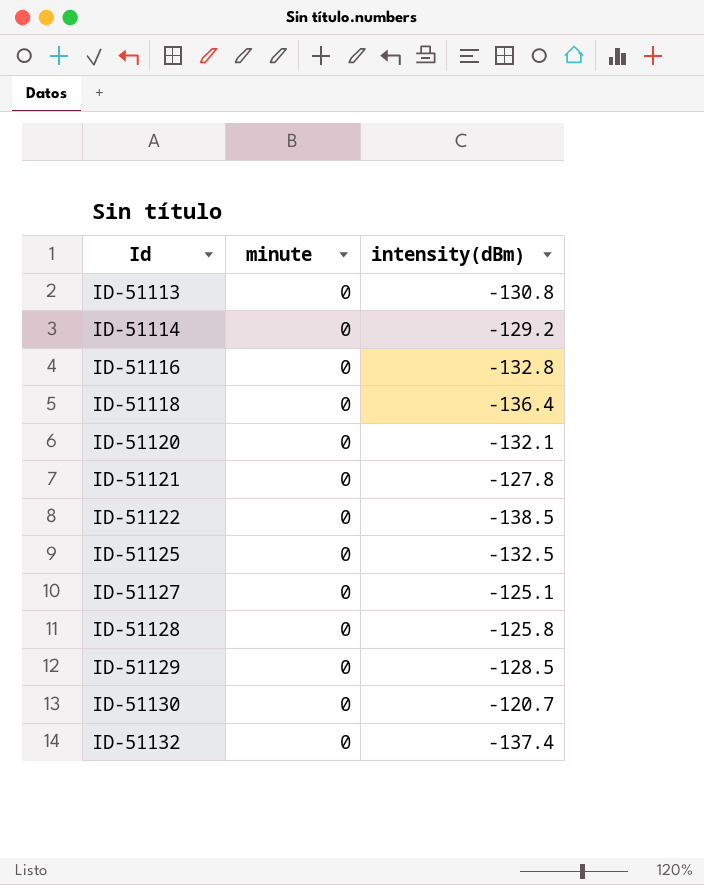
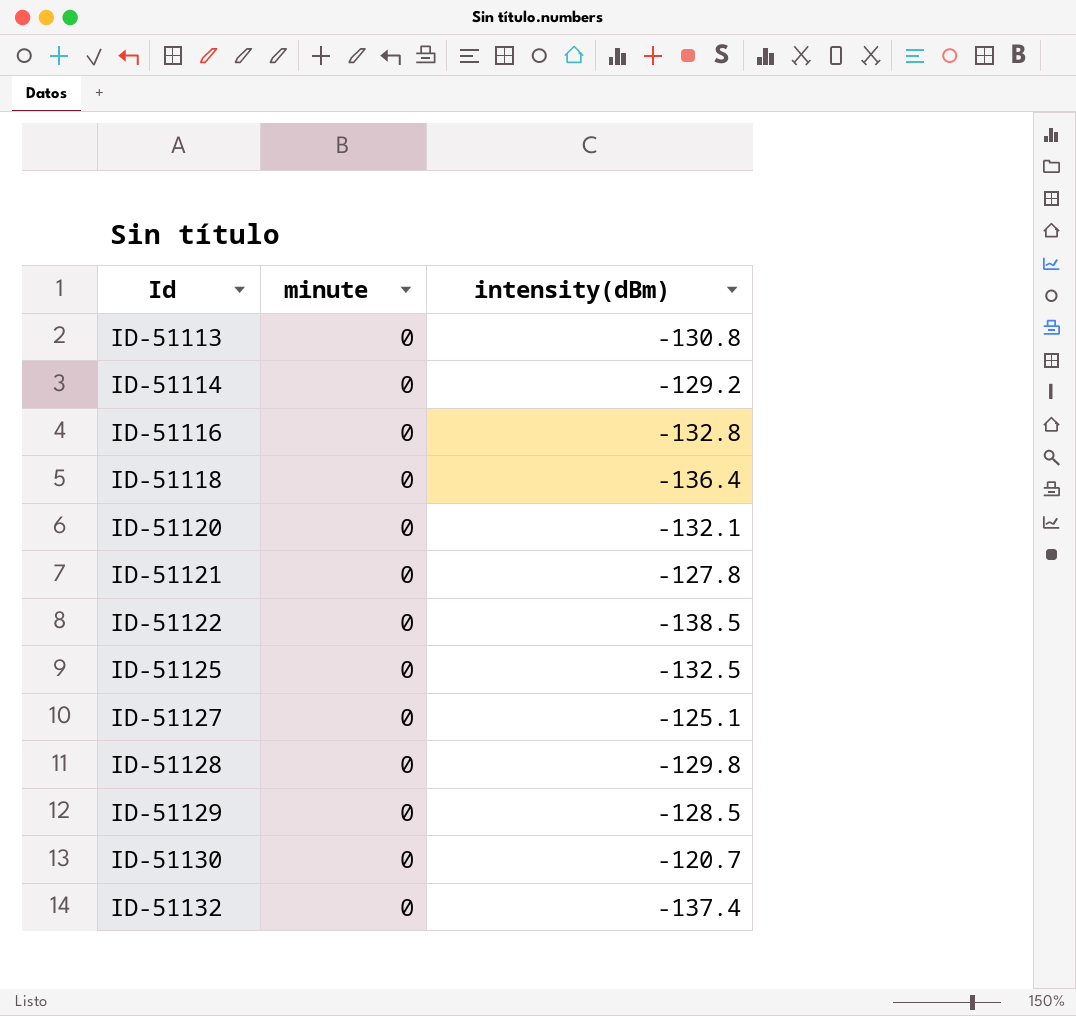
ID-51128 | intensity(dBm): -125.8 -> -129.8

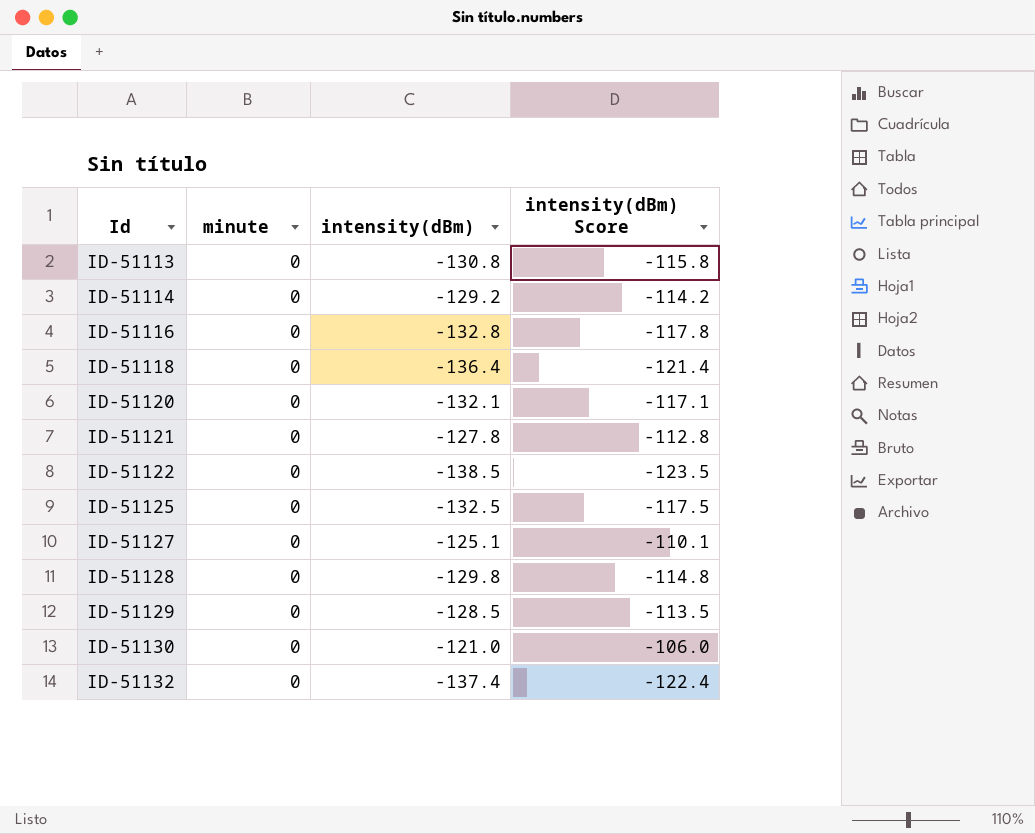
column intensity(dBm) Score | formula: none -> [intensity(dBm)] + 15
ID-51130 | intensity(dBm): -120.7 -> -121.0

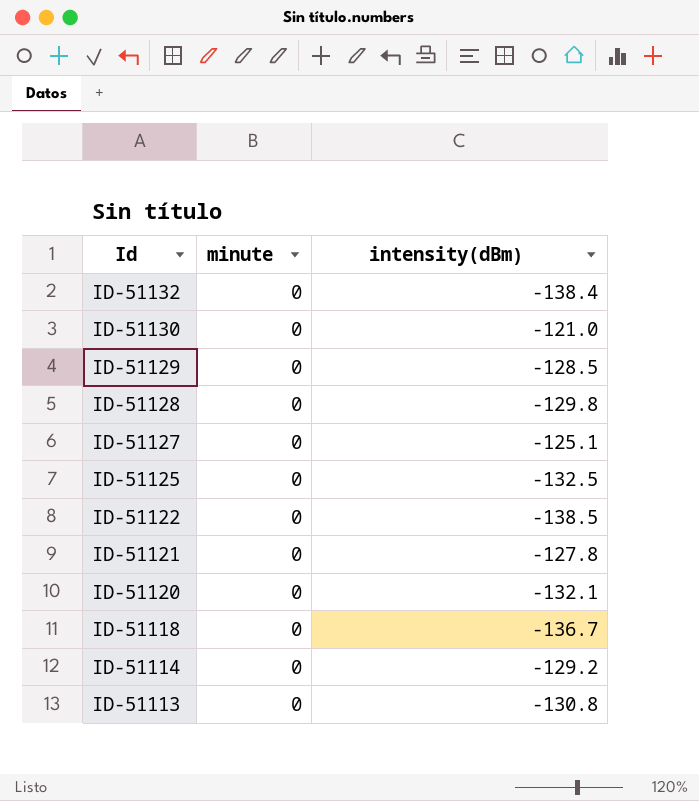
row order: Id ascending -> Id descending
column intensity(dBm) Score | formula: [intensity(dBm)] + 15 -> none
row ID-51116: 0 | -132.8 | -117.8 -> none
ID-51132 | intensity(dBm): -137.4 -> -138.4
ID-51118 | intensity(dBm): -136.4 -> -136.7

